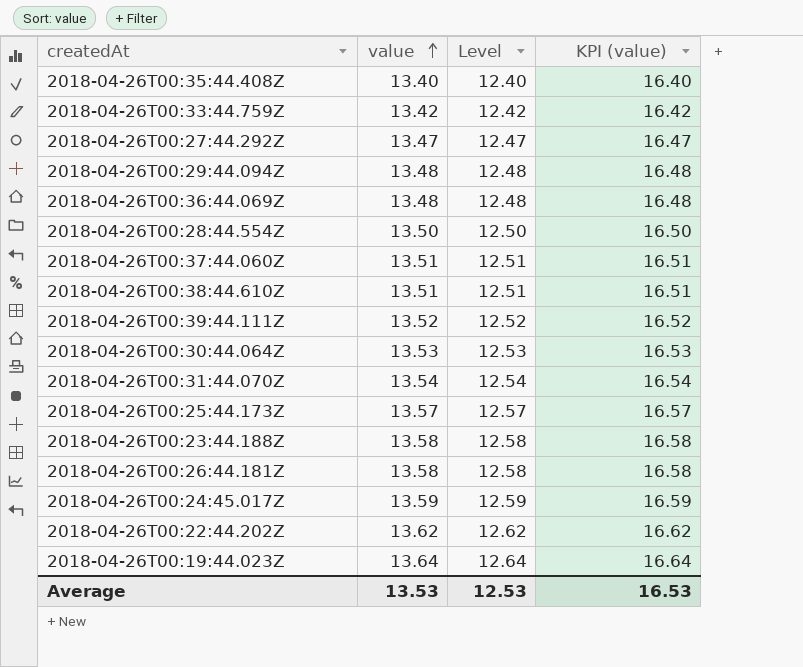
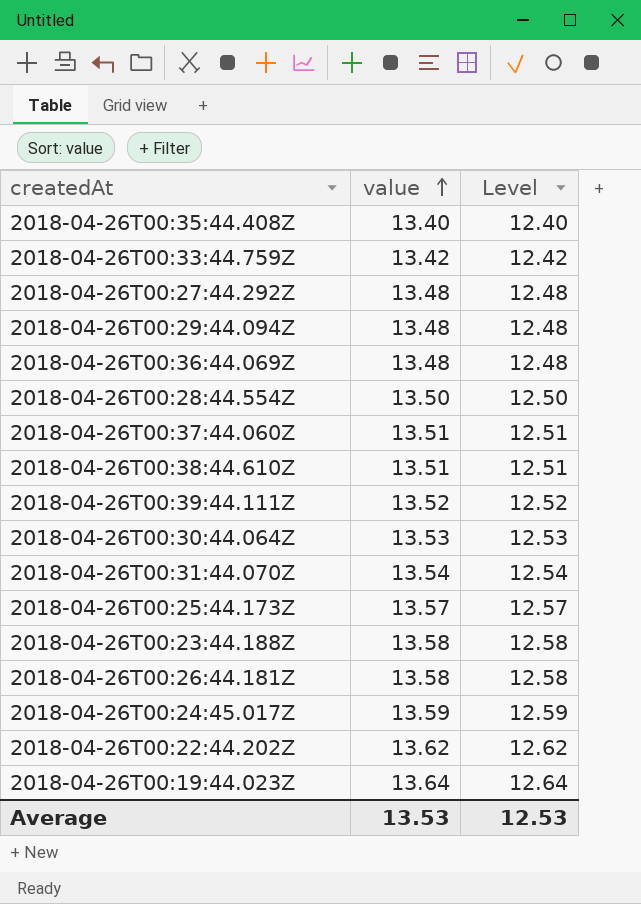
column KPI (value) | formula: [value] + 3 -> none
2018-04-26T00:27:44.292Z | value: 13.47 -> 13.48
2018-04-26T00:27:44.292Z | Level: 12.47 -> 12.48

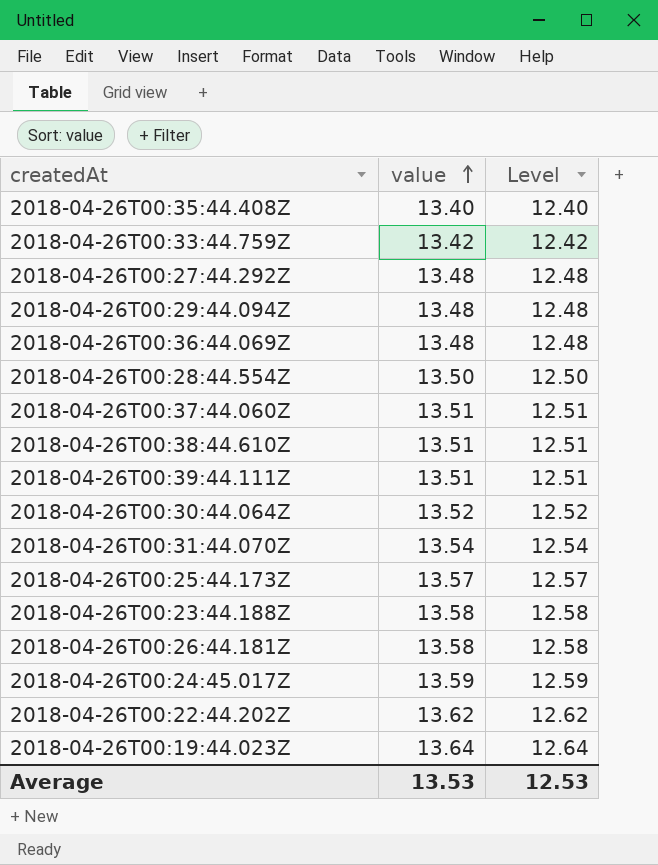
2018-04-26T00:39:44.111Z | value: 13.52 -> 13.51
2018-04-26T00:39:44.111Z | Level: 12.52 -> 12.51
2018-04-26T00:30:44.064Z | value: 13.53 -> 13.52
2018-04-26T00:30:44.064Z | Level: 12.53 -> 12.52

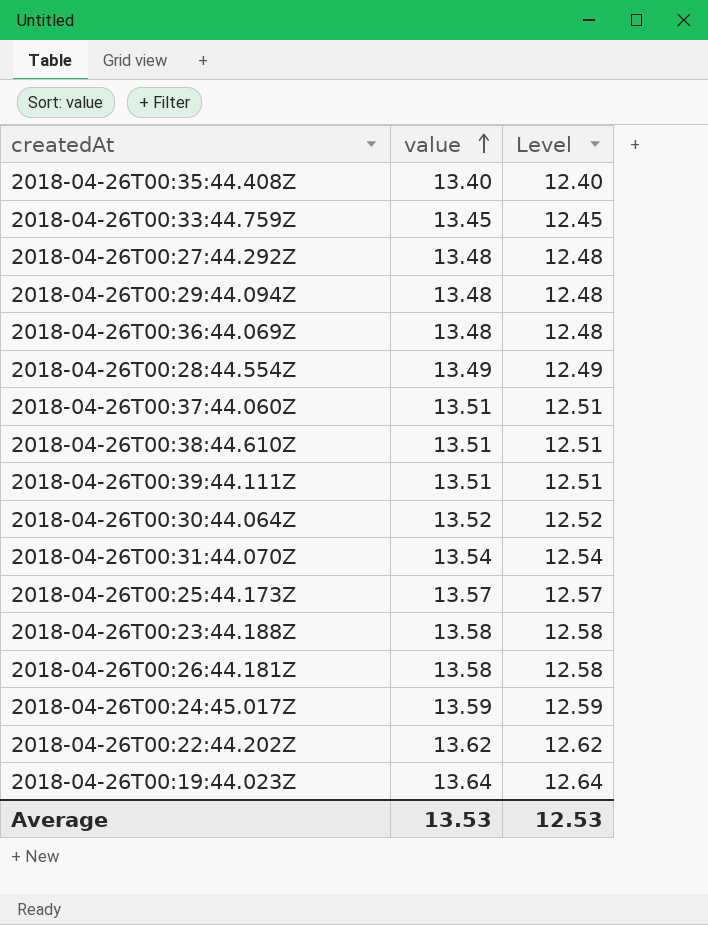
2018-04-26T00:33:44.759Z | value: 13.42 -> 13.45
2018-04-26T00:33:44.759Z | Level: 12.42 -> 12.45
2018-04-26T00:28:44.554Z | value: 13.50 -> 13.49
2018-04-26T00:28:44.554Z | Level: 12.50 -> 12.49

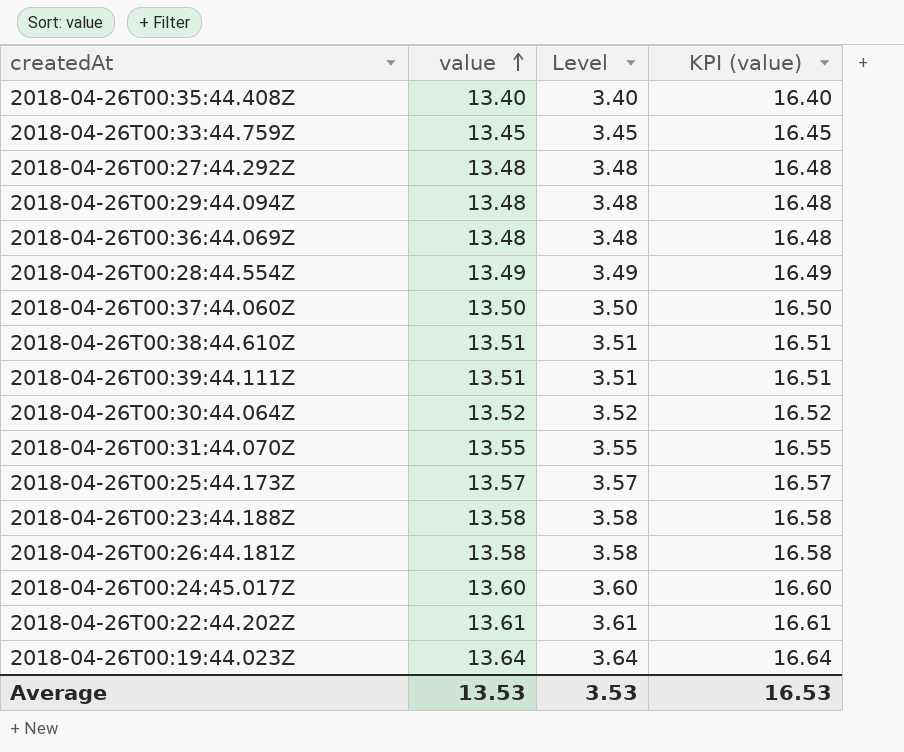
column Level | formula: [value] - 1 -> [value] - 10
column KPI (value) | formula: none -> [value] + 3
2018-04-26T00:37:44.060Z | value: 13.51 -> 13.50
2018-04-26T00:31:44.070Z | value: 13.54 -> 13.55
2018-04-26T00:24:45.017Z | value: 13.59 -> 13.60
2018-04-26T00:22:44.202Z | value: 13.62 -> 13.61
Average | Level: 12.53 -> 3.53

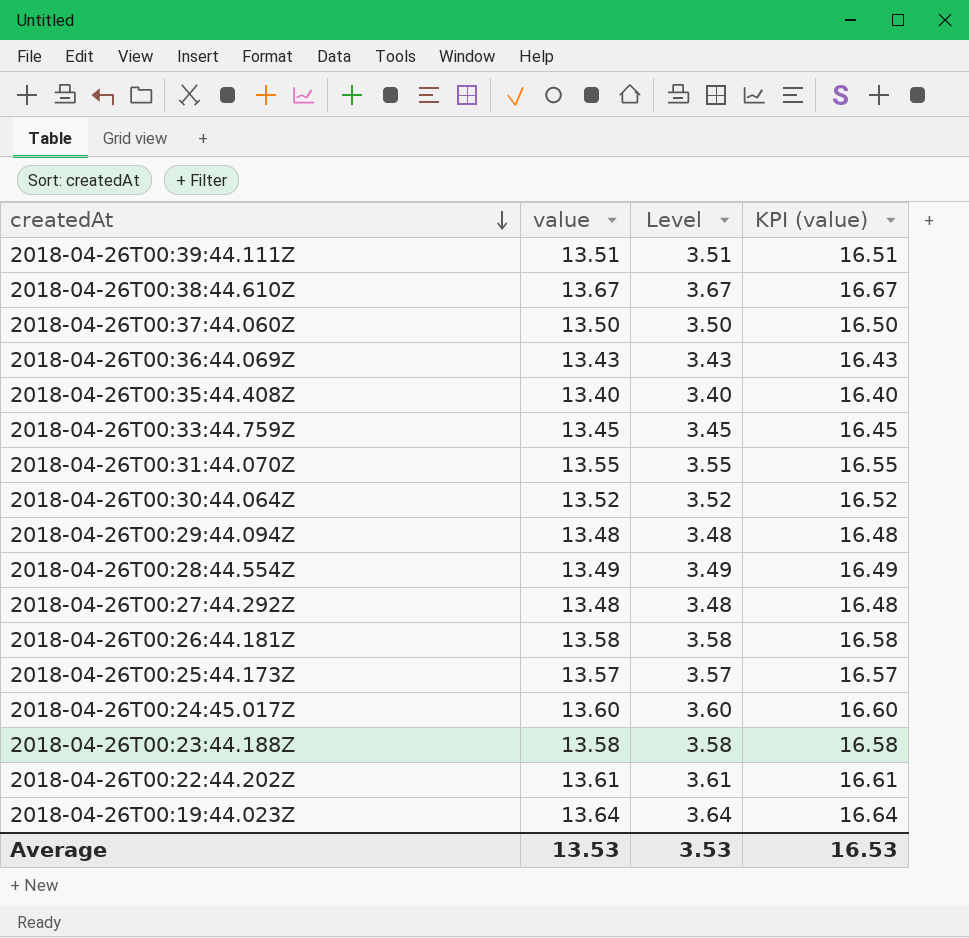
row order: value ascending -> createdAt descending
2018-04-26T00:38:44.610Z | value: 13.51 -> 13.67
2018-04-26T00:38:44.610Z | Level: 3.51 -> 3.67
2018-04-26T00:38:44.610Z | KPI (value): 16.51 -> 16.67
2018-04-26T00:36:44.069Z | value: 13.48 -> 13.43
2018-04-26T00:36:44.069Z | Level: 3.48 -> 3.43
2018-04-26T00:36:44.069Z | KPI (value): 16.48 -> 16.43

